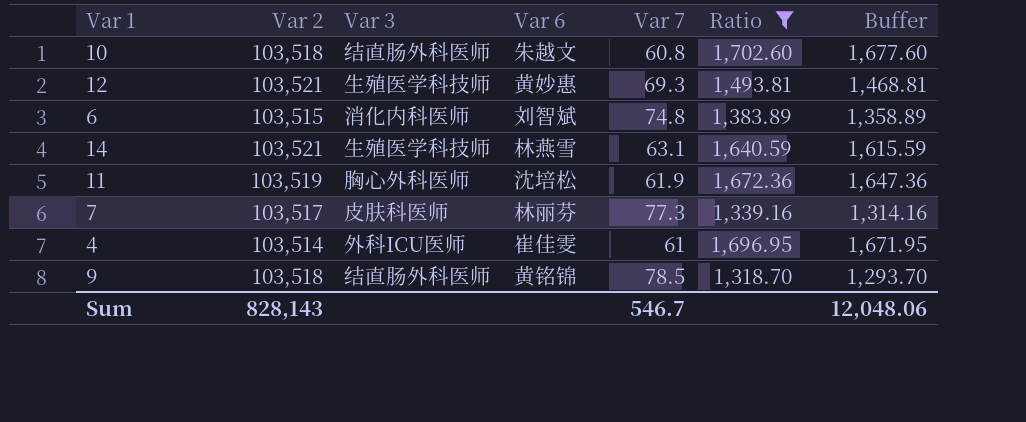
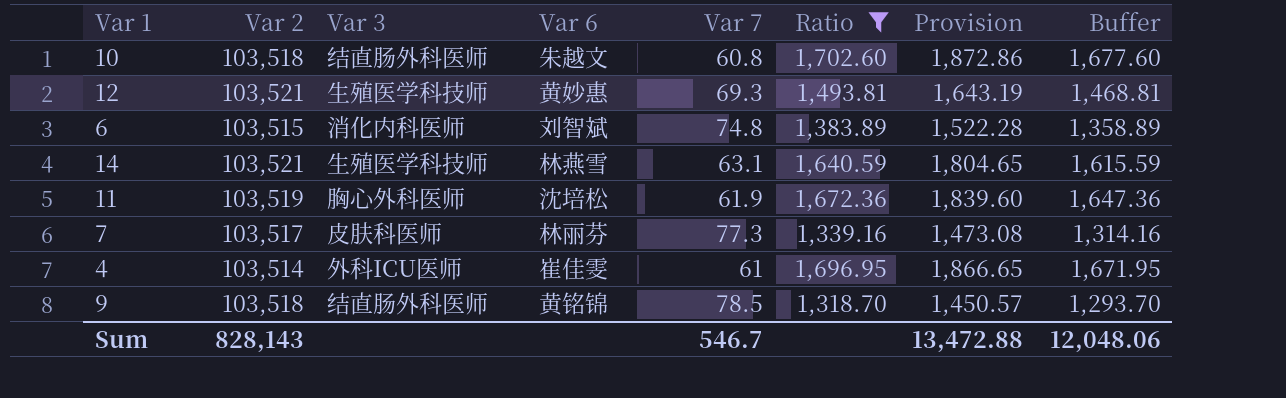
column Provision | formula: none -> [Ratio] * 1.1

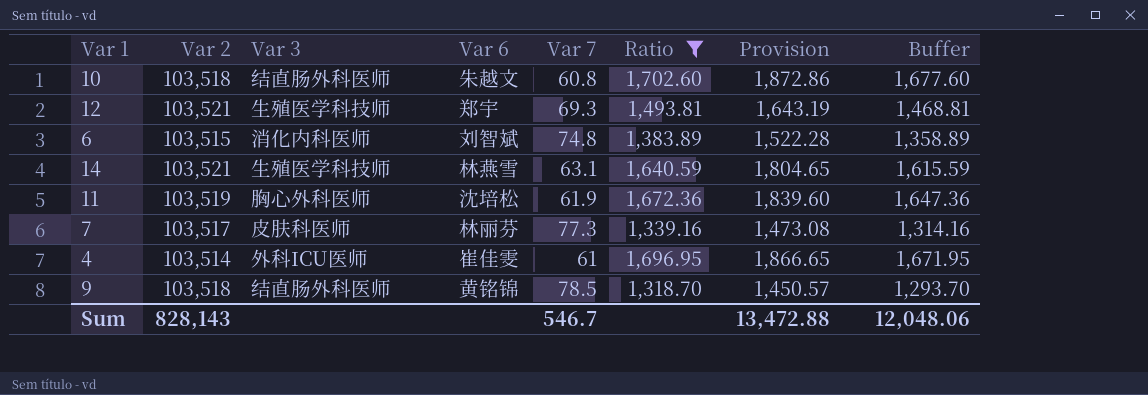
12 | Var 6: 黄妙惠 -> 郑宇

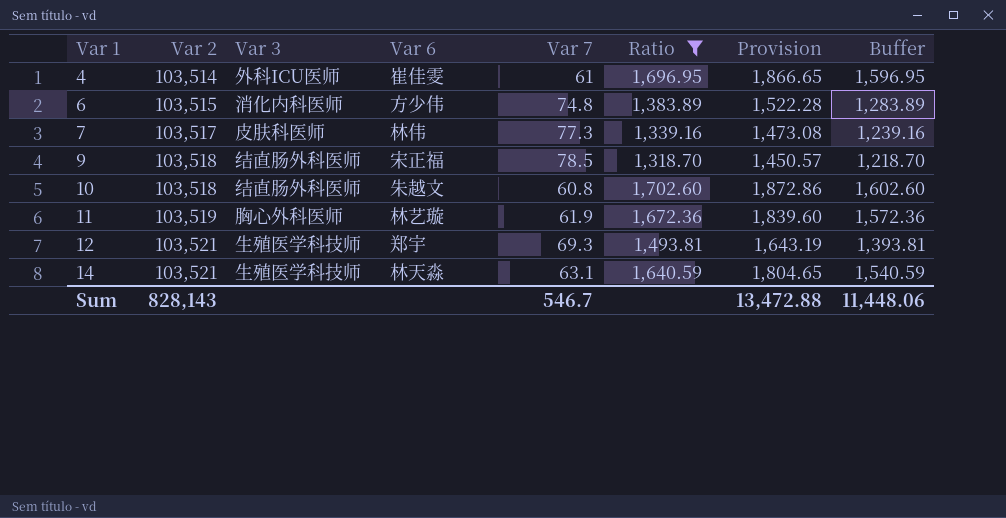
row order: none -> Var 1 ascending
column Buffer | formula: [Ratio] - 25 -> [Ratio] - 100
6 | Var 6: 刘智斌 -> 方少伟
7 | Var 6: 林丽芬 -> 林伟
9 | Var 6: 黄铭锦 -> 宋正福
11 | Var 6: 沈培松 -> 林艺璇
14 | Var 6: 林燕雪 -> 林天淼
Sum | Buffer: 12,048.06 -> 11,448.06

